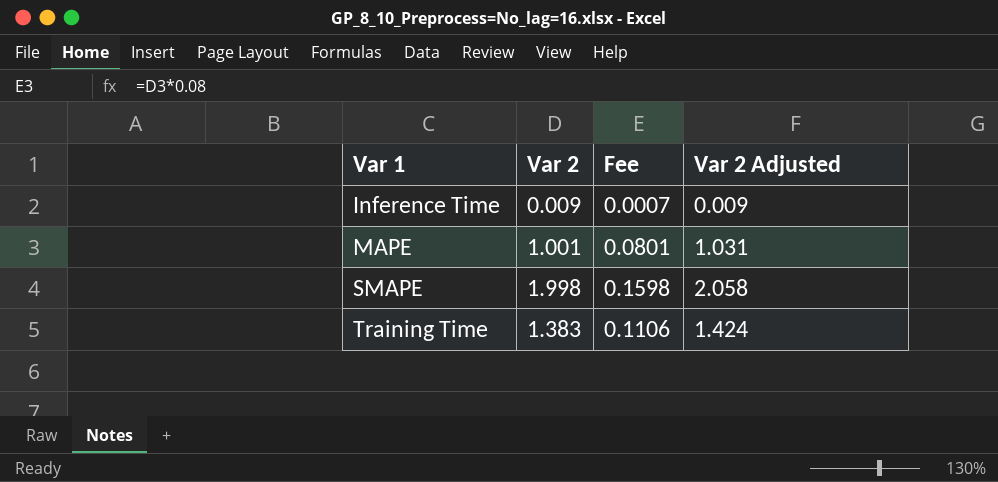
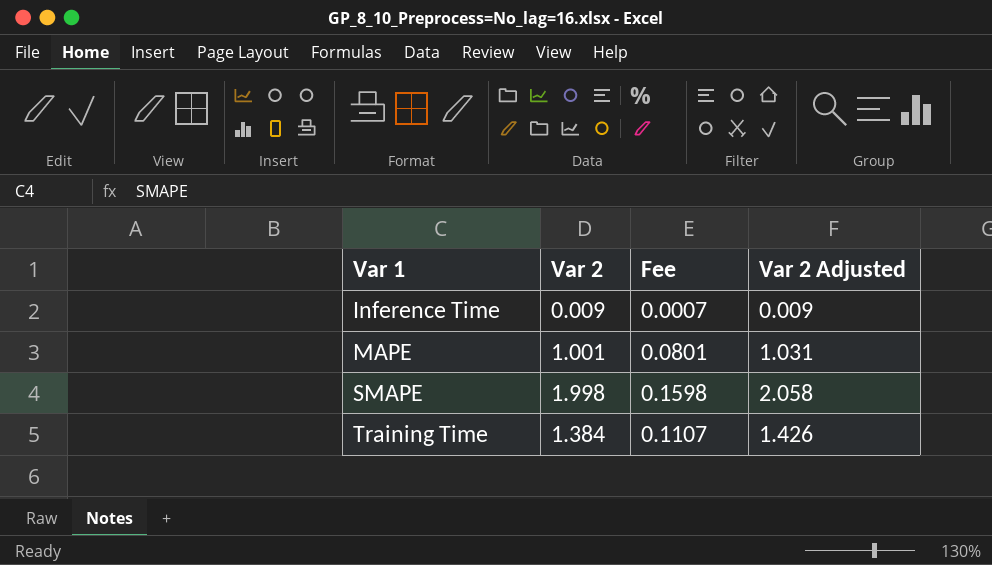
Training Time | Var 2: 1.383 -> 1.384
Training Time | Fee: 0.1106 -> 0.1107
Training Time | Var 2 Adjusted: 1.424 -> 1.426

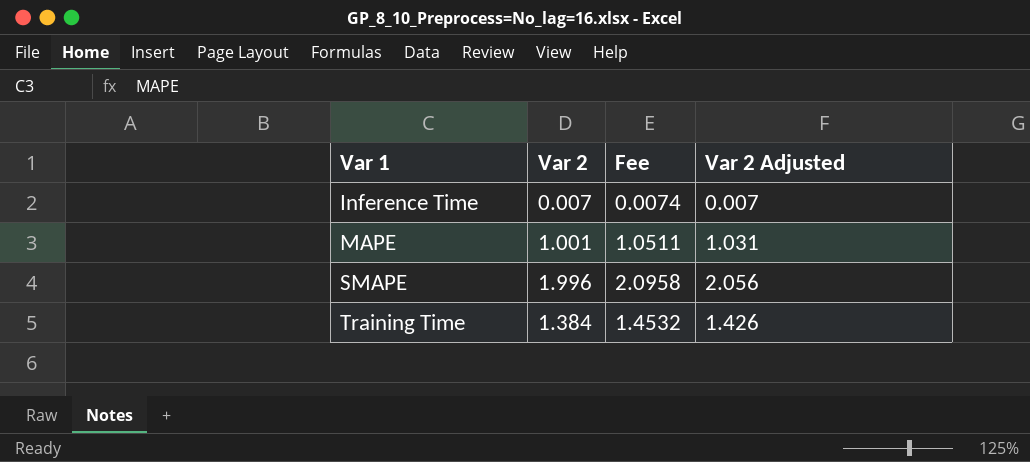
column Fee | formula: [Var 2] * 0.08 -> [Var 2] * 1.05
Inference Time | Var 2: 0.009 -> 0.007
Inference Time | Var 2 Adjusted: 0.009 -> 0.007
SMAPE | Var 2: 1.998 -> 1.996
SMAPE | Var 2 Adjusted: 2.058 -> 2.056

